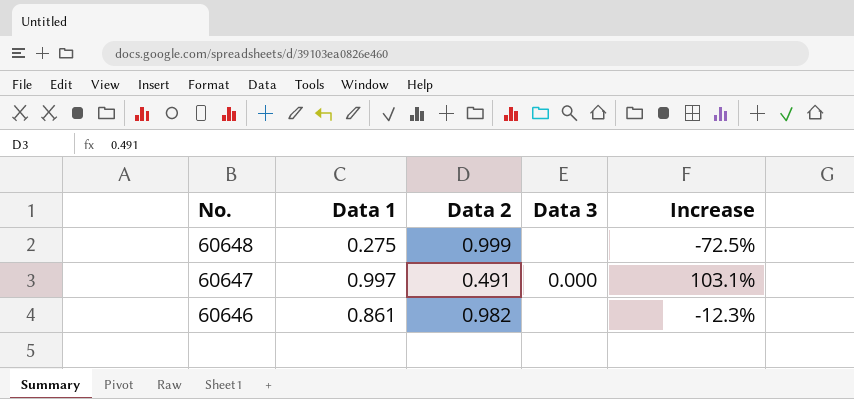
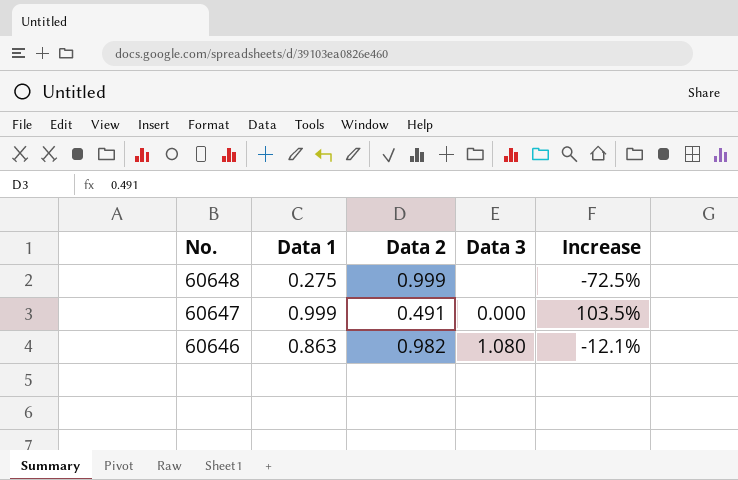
60647 | Data 1: 0.997 -> 0.999
60647 | Increase: 103.1% -> 103.5%
60646 | Data 1: 0.861 -> 0.863
60646 | Data 3: none -> 1.080
60646 | Increase: -12.3% -> -12.1%

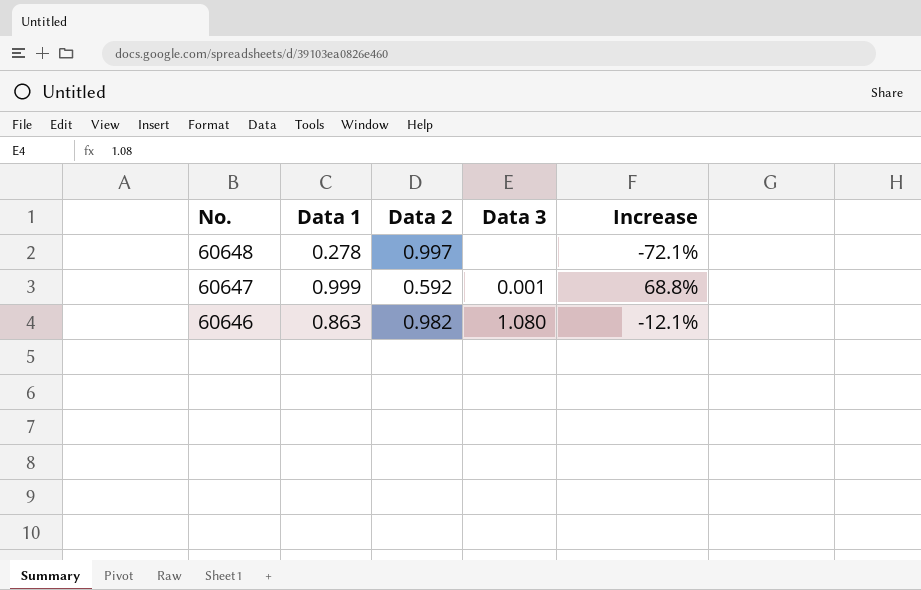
60648 | Data 1: 0.275 -> 0.278
60648 | Data 2: 0.999 -> 0.997
60648 | Increase: -72.5% -> -72.1%
60647 | Data 2: 0.491 -> 0.592
60647 | Data 3: 0.000 -> 0.001
60647 | Increase: 103.5% -> 68.8%

